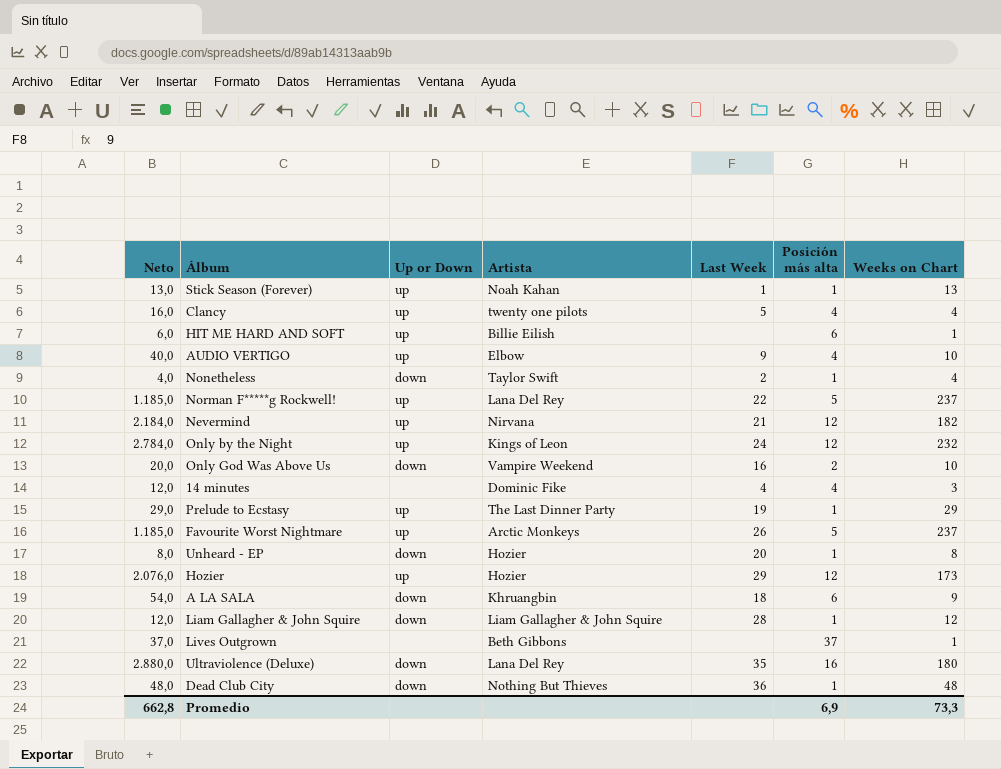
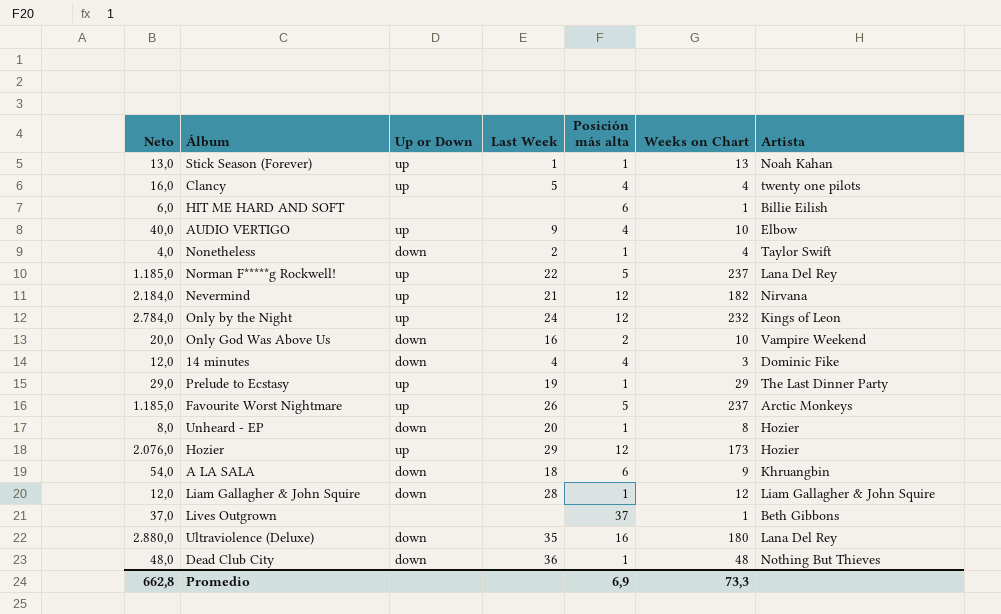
column Artista | position: 4 -> 7
HIT ME HARD AND SOFT | Up or Down: up -> none
14 minutes | Up or Down: none -> down

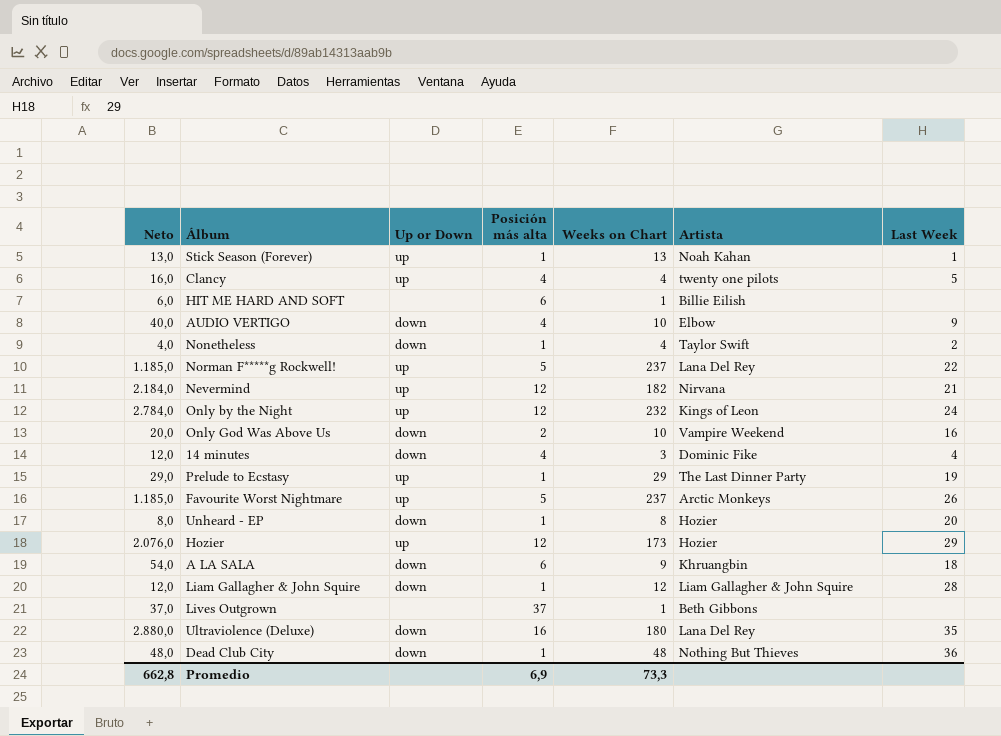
column Last Week | position: 4 -> 7
AUDIO VERTIGO | Up or Down: up -> down

